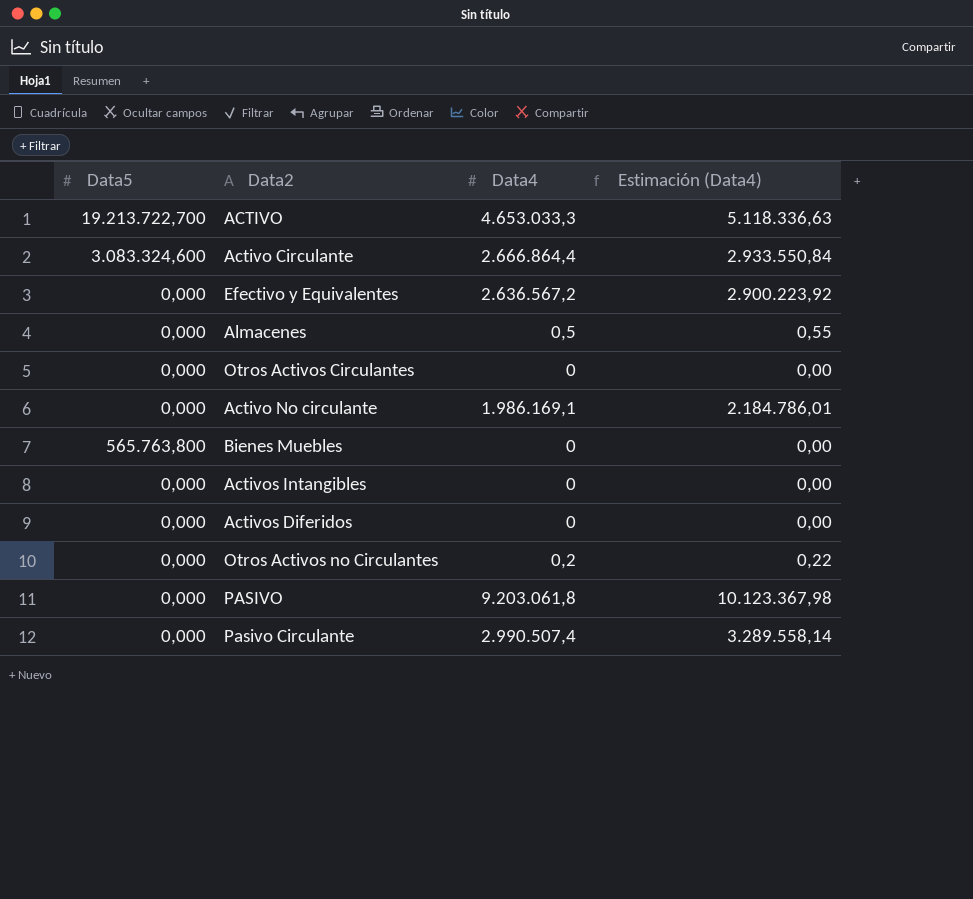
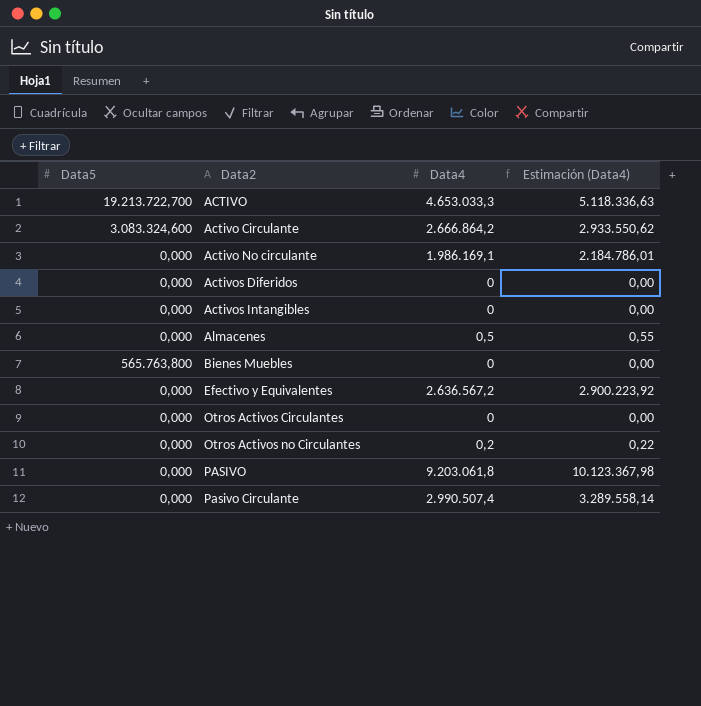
row order: none -> Data2 ascending
Activo Circulante | Data4: 2.666.864,4 -> 2.666.864,2
Activo Circulante | Estimación (Data4): 2.933.550,84 -> 2.933.550,62

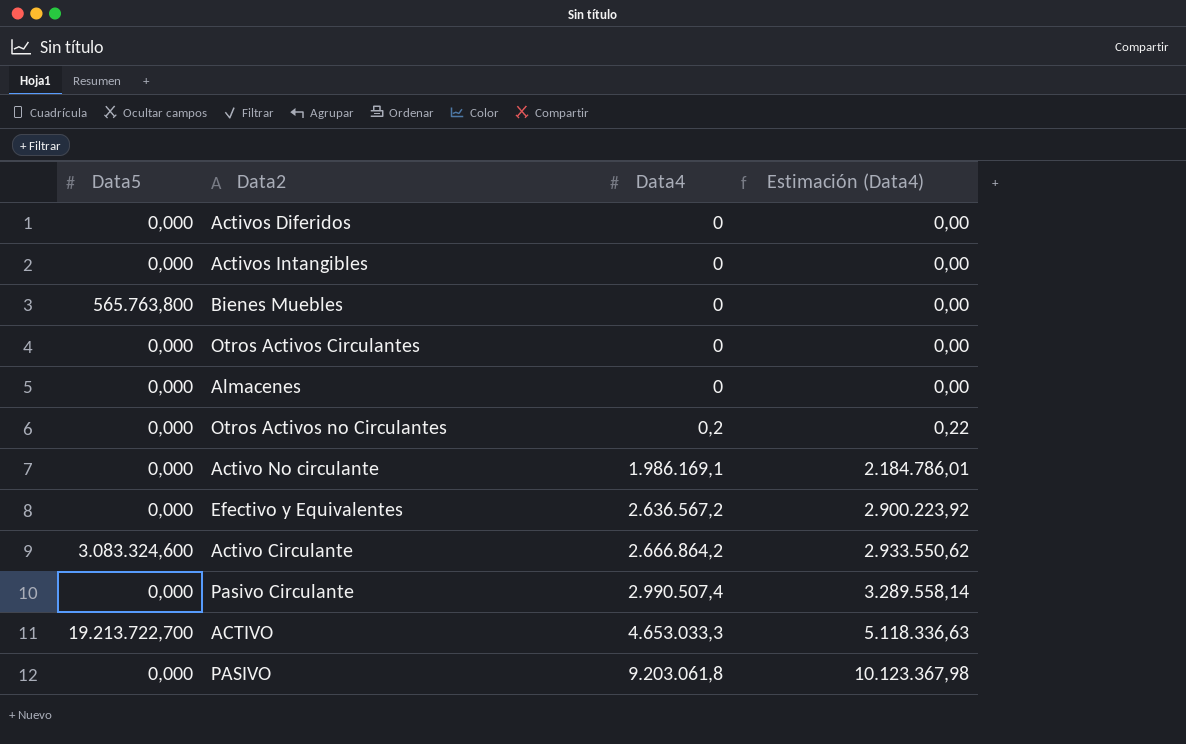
row order: Data2 ascending -> Data4 ascending
Almacenes | Data4: 0,5 -> 0
Almacenes | Estimación (Data4): 0,55 -> 0,00

